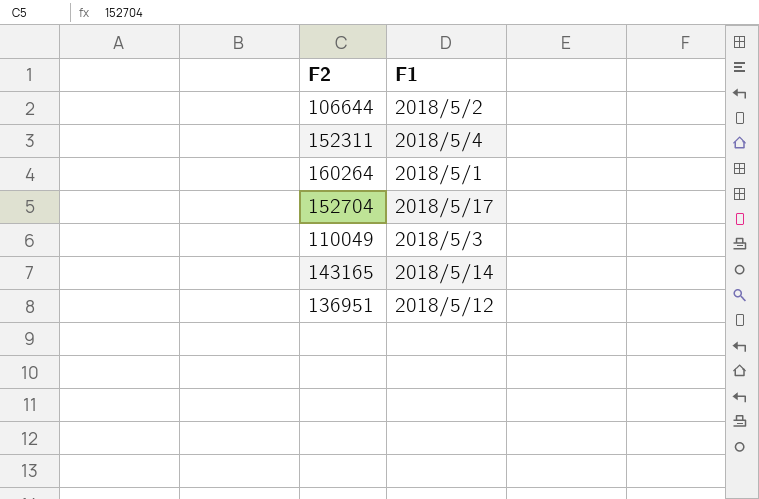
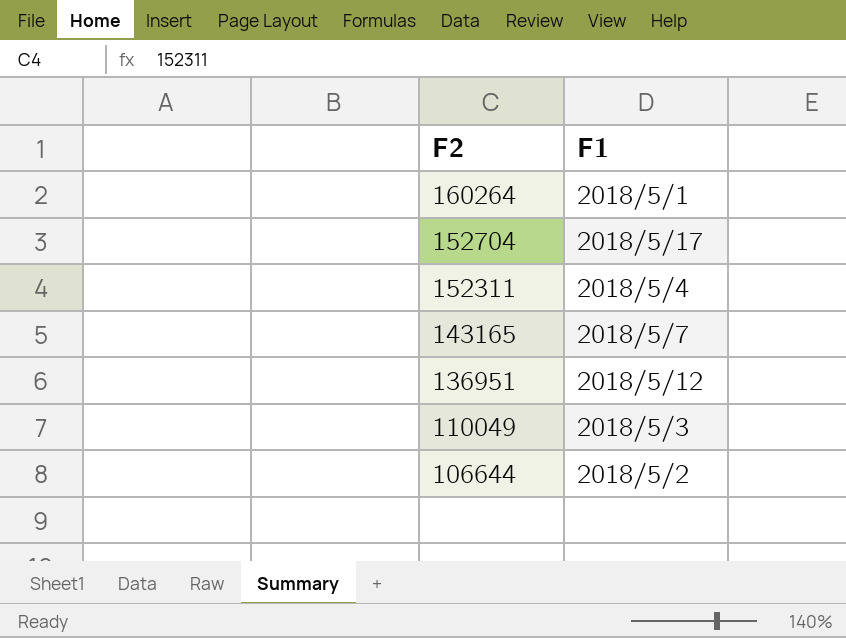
row order: none -> F2 descending
143165 | F1: 2018/5/14 -> 2018/5/7

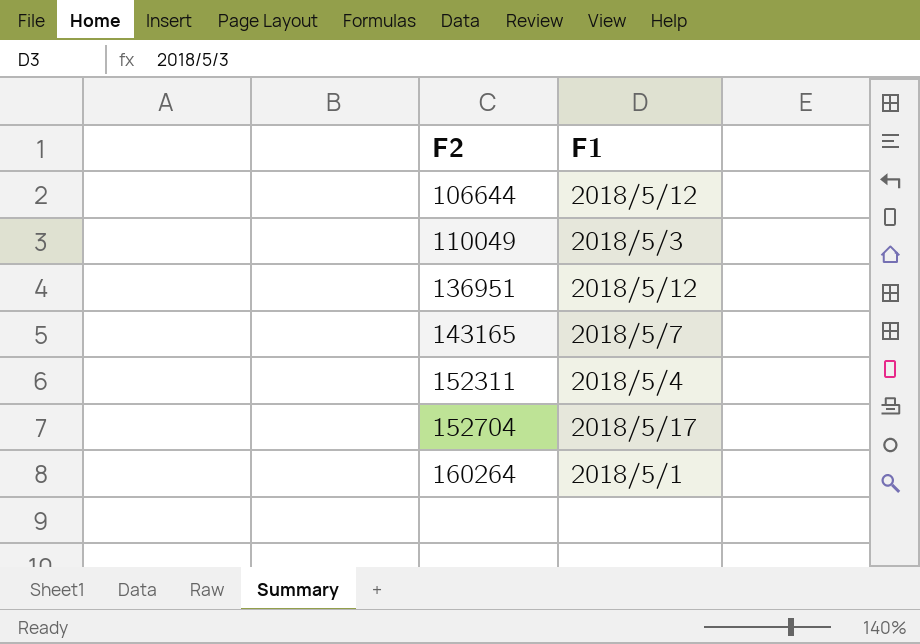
row order: F2 descending -> F2 ascending
106644 | F1: 2018/5/2 -> 2018/5/12

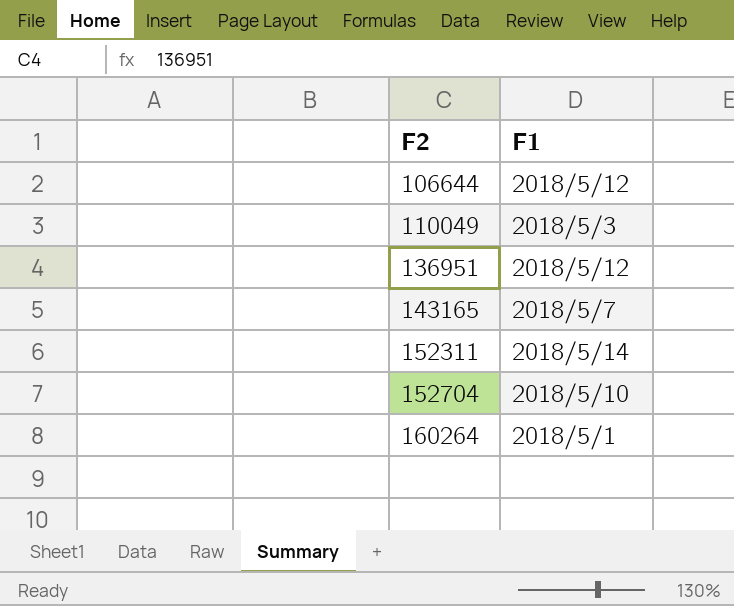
152311 | F1: 2018/5/4 -> 2018/5/14
152704 | F1: 2018/5/17 -> 2018/5/10

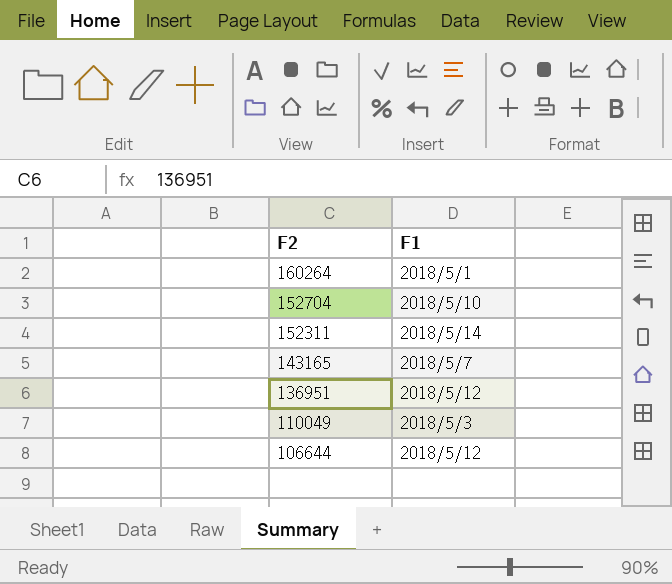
row order: F2 ascending -> F2 descending

